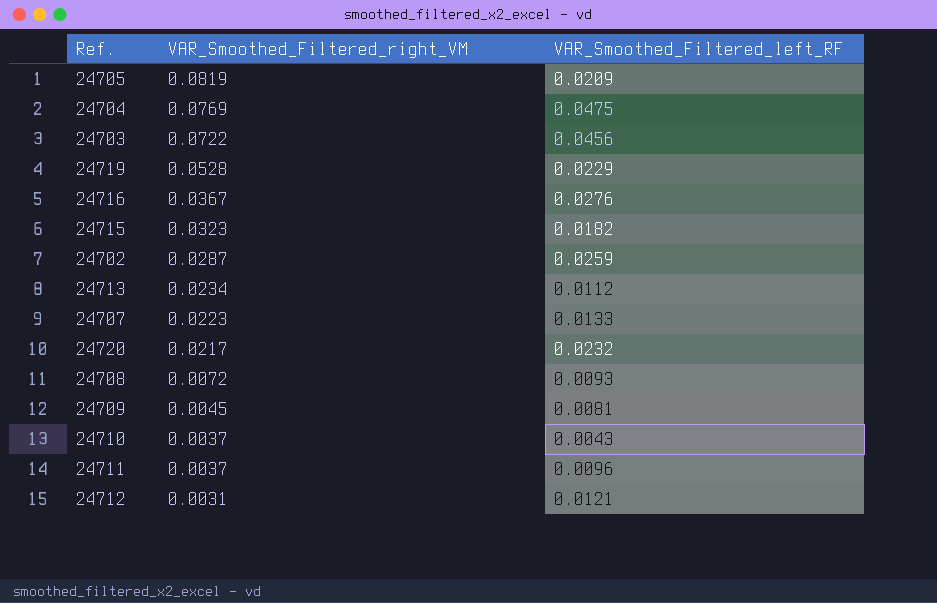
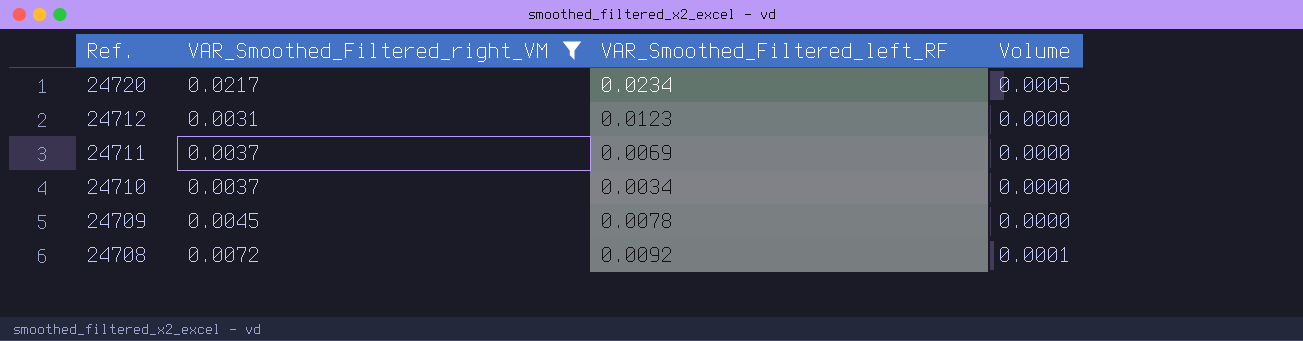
filter: none -> VAR_Smoothed_Filtered_right_VM <= 0.0217
row order: VAR_Smoothed_Filtered_right_VM descending -> Ref. descending
column Volume | formula: none -> [VAR_Smoothed_Filtered_right_VM] * [VAR_Smoothed_Filtered_left_RF]
24720 | VAR_Smoothed_Filtered_left_RF: 0.0232 -> 0.0234
24712 | VAR_Smoothed_Filtered_left_RF: 0.0121 -> 0.0123
24711 | VAR_Smoothed_Filtered_left_RF: 0.0096 -> 0.0069
24710 | VAR_Smoothed_Filtered_left_RF: 0.0043 -> 0.0034
24709 | VAR_Smoothed_Filtered_left_RF: 0.0081 -> 0.0078
24708 | VAR_Smoothed_Filtered_left_RF: 0.0093 -> 0.0092

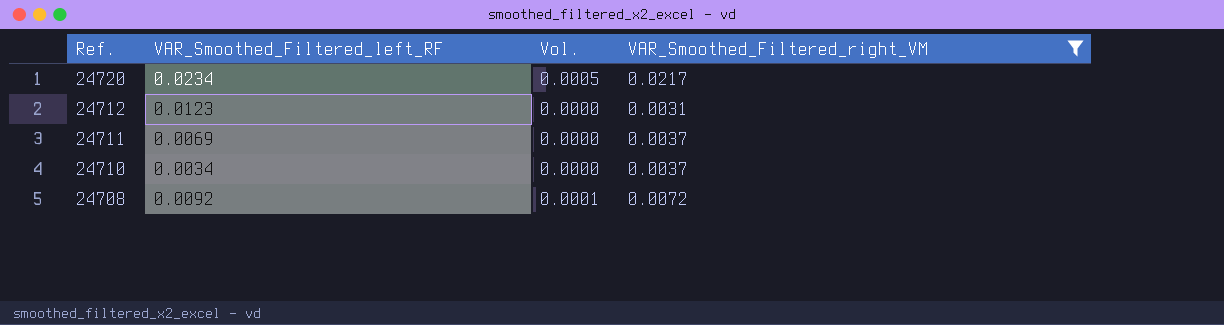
column name: Volume -> Vol.
column VAR_Smoothed_Filtered_right_VM | position: 2 -> 4
row 24709: 0.0045 | 0.0078 | 0.0000 -> none

